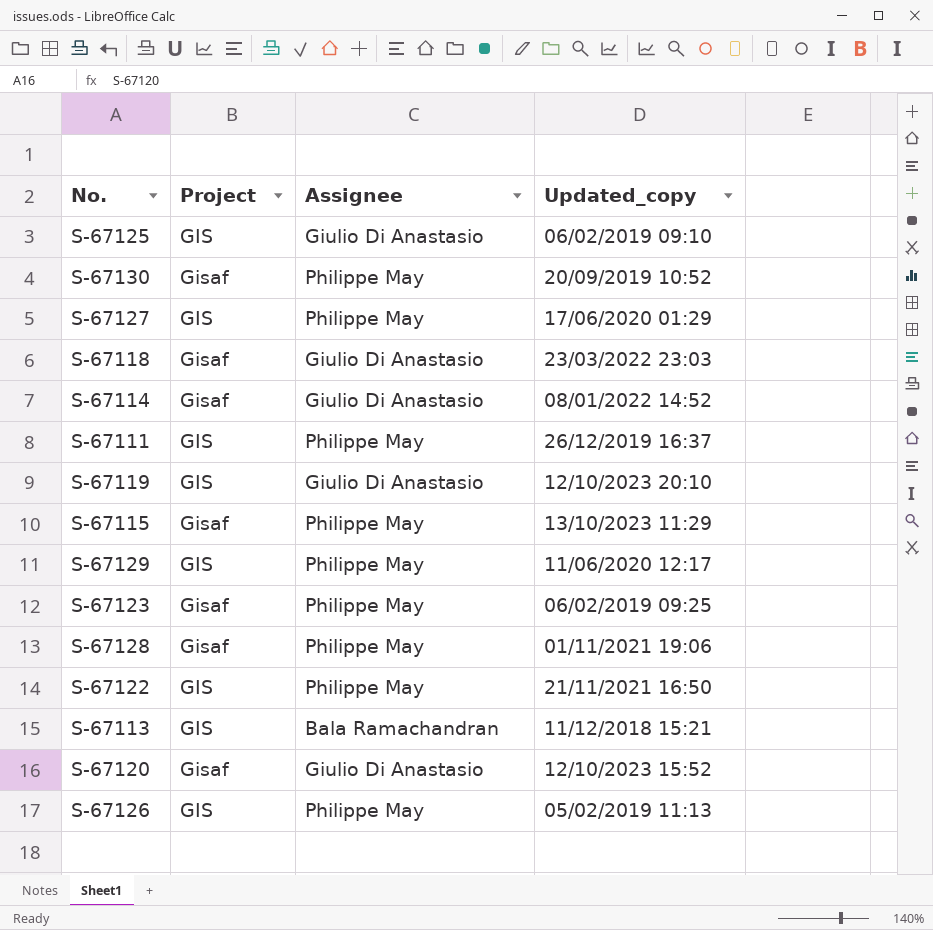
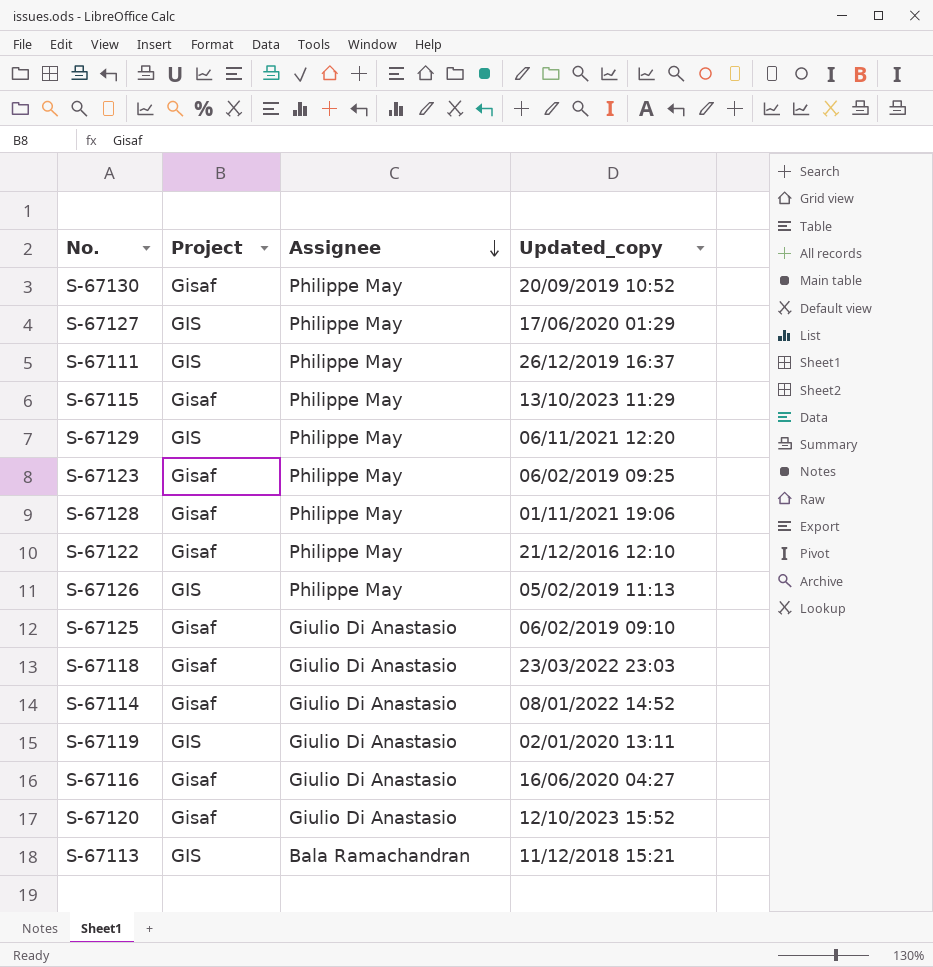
row order: none -> Assignee descending
S-67129 | Updated_copy: 11/06/2020 12:17 -> 06/11/2021 12:20
S-67122 | Project: GIS -> Gisaf
S-67122 | Updated_copy: 21/11/2021 16:50 -> 21/12/2016 12:10
S-67125 | Project: GIS -> Gisaf
S-67119 | Updated_copy: 12/10/2023 20:10 -> 02/01/2020 13:11
row S-67116: none -> Gisaf | Giulio Di Anastasio | 16/06/2020 04:27

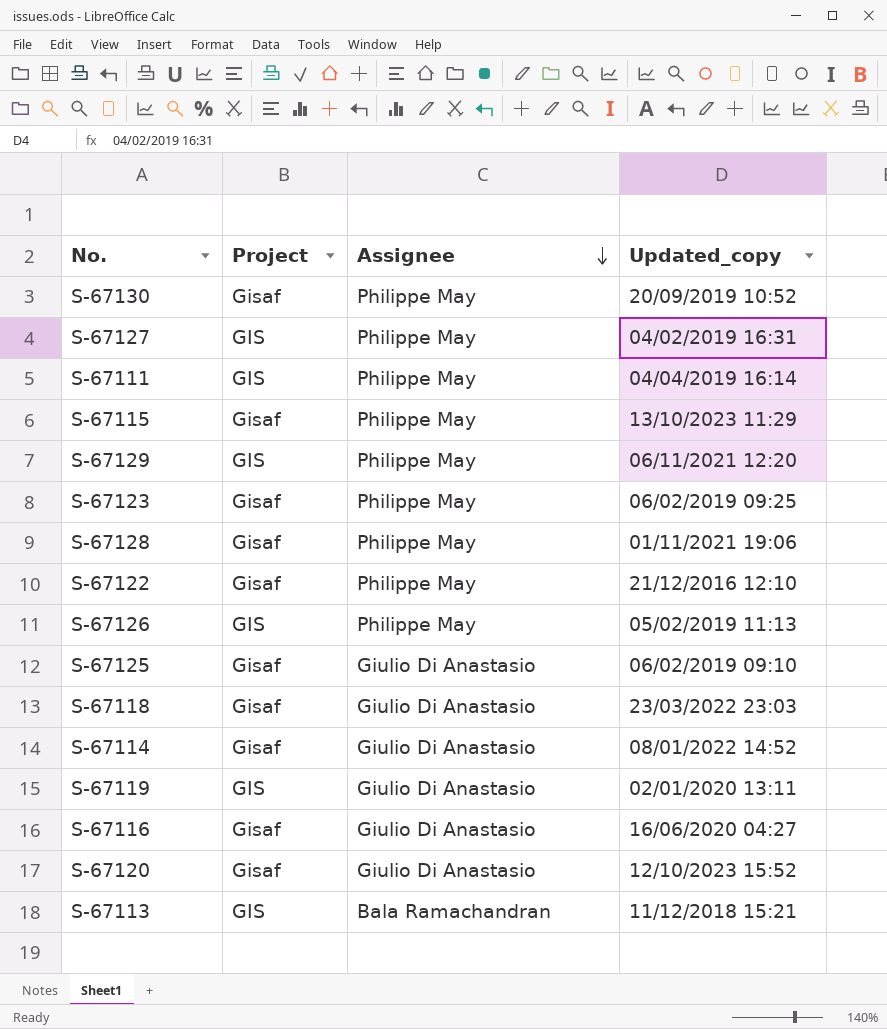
S-67127 | Updated_copy: 17/06/2020 01:29 -> 04/02/2019 16:31
S-67111 | Updated_copy: 26/12/2019 16:37 -> 04/04/2019 16:14

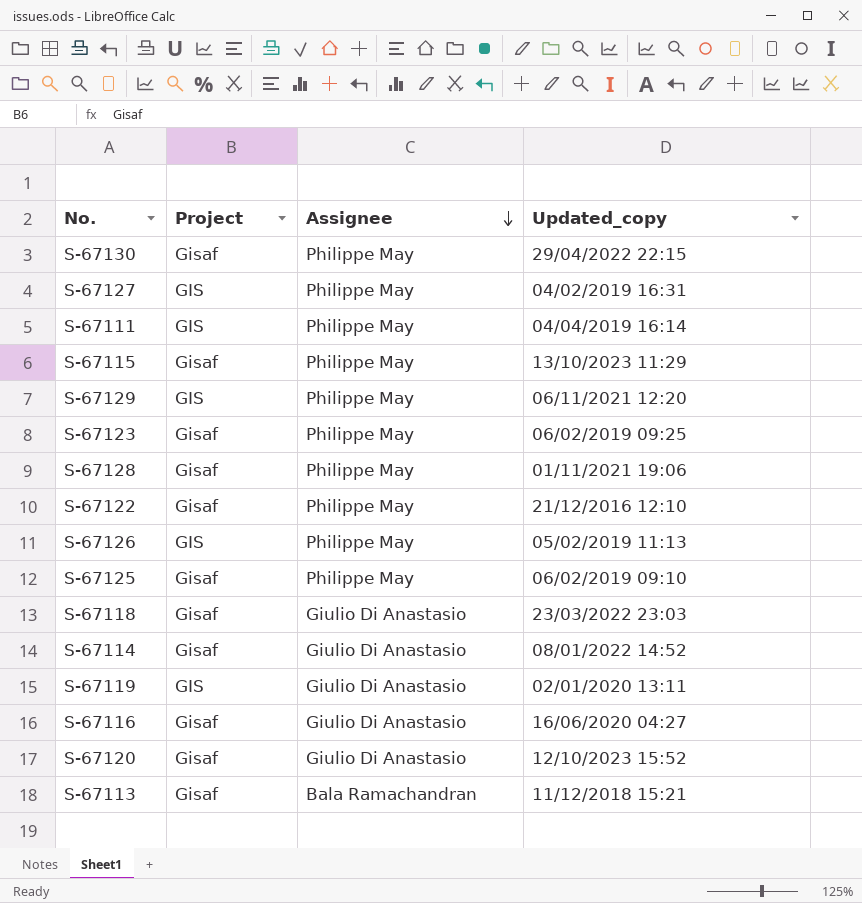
S-67130 | Updated_copy: 20/09/2019 10:52 -> 29/04/2022 22:15
S-67125 | Assignee: Giulio Di Anastasio -> Philippe May
S-67113 | Project: GIS -> Gisaf

